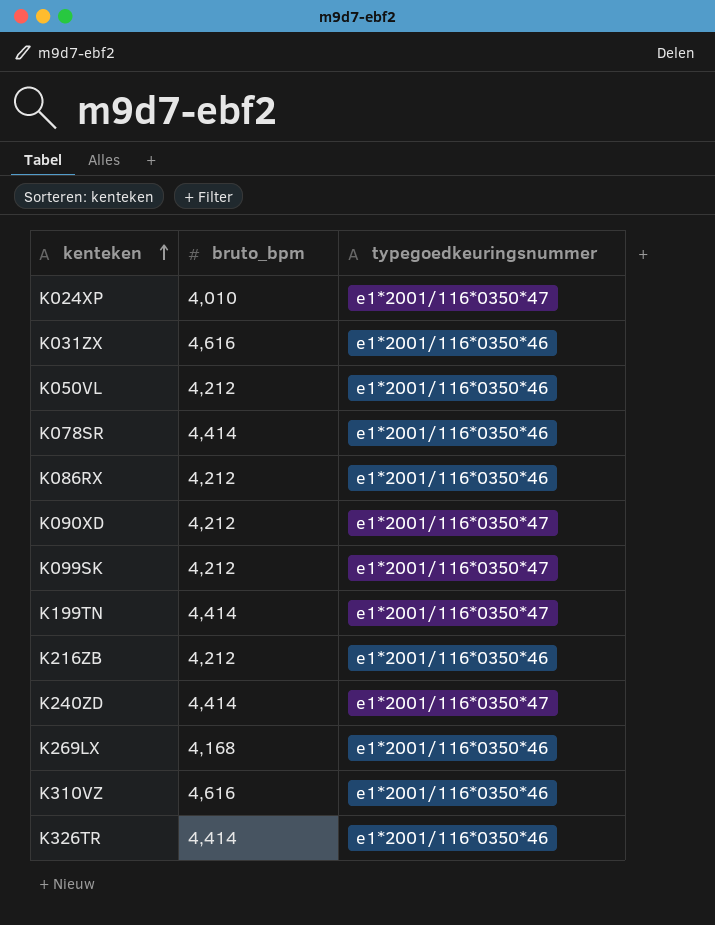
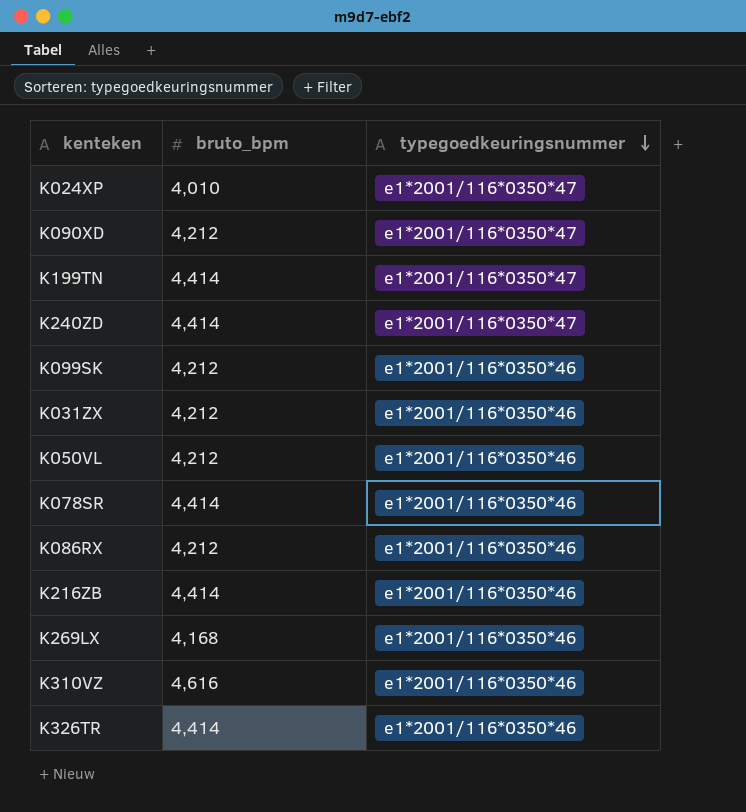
row order: kenteken ascending -> typegoedkeuringsnummer descending
K099SK | typegoedkeuringsnummer: e1*2001/116*0350*47 -> e1*2001/116*0350*46
K031ZX | bruto_bpm: 4,616 -> 4,212
K216ZB | bruto_bpm: 4,212 -> 4,414

